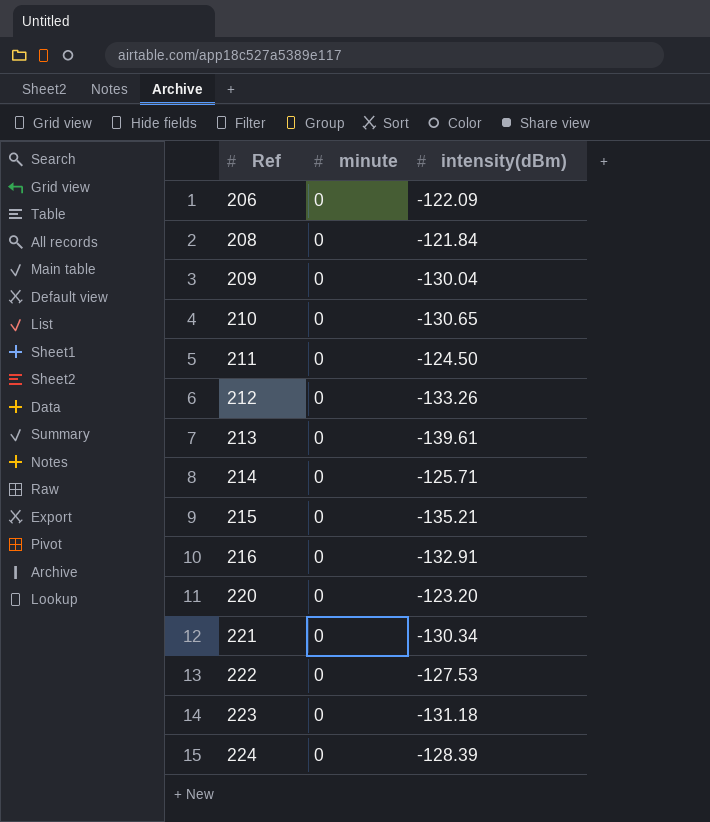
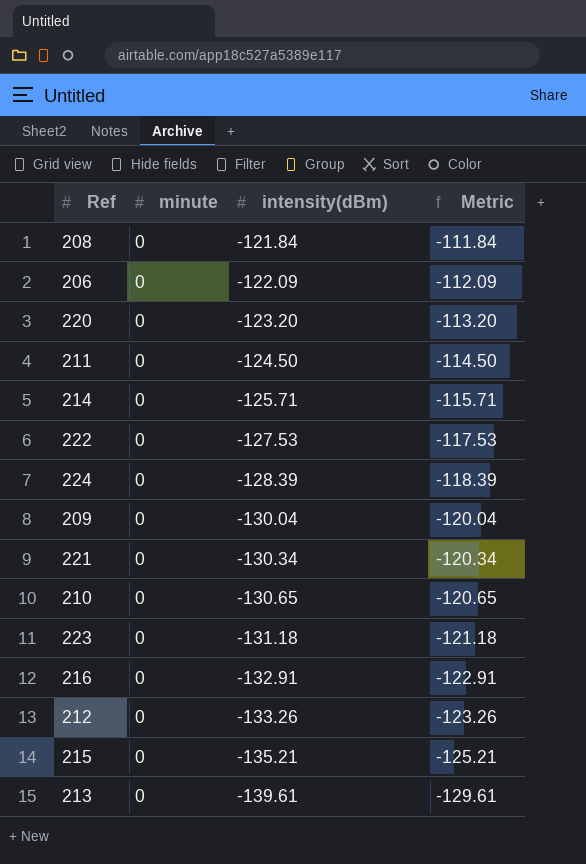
row order: Ref ascending -> intensity(dBm) descending
column Metric | formula: none -> [intensity(dBm)] + 10

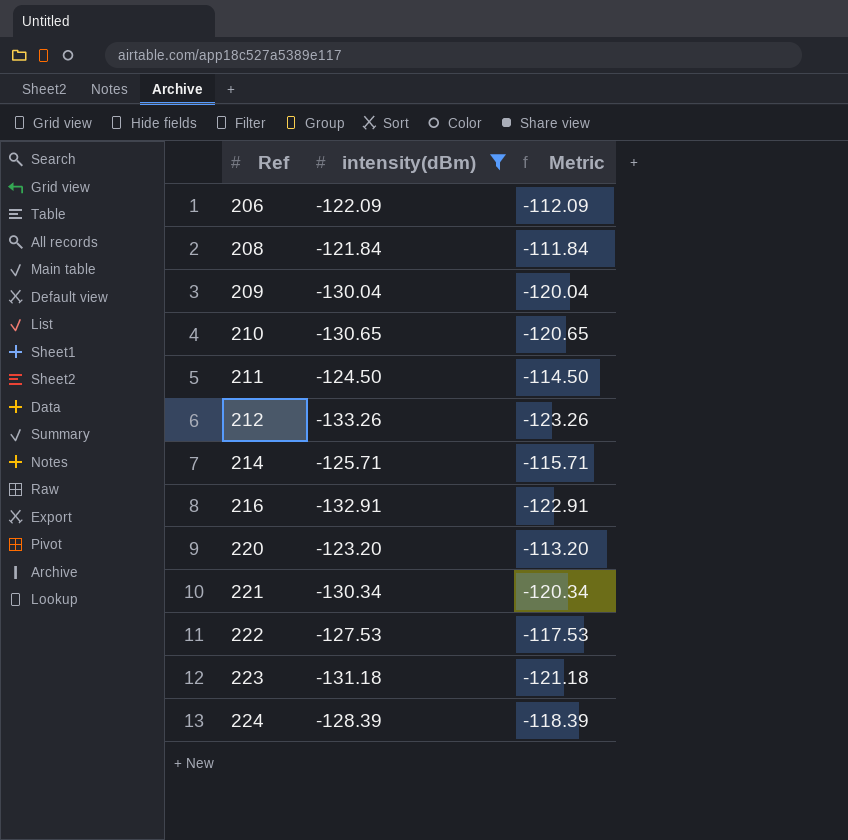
filter: none -> intensity(dBm) >= -133.26
row order: intensity(dBm) descending -> Ref ascending
column minute | position: 2 -> none

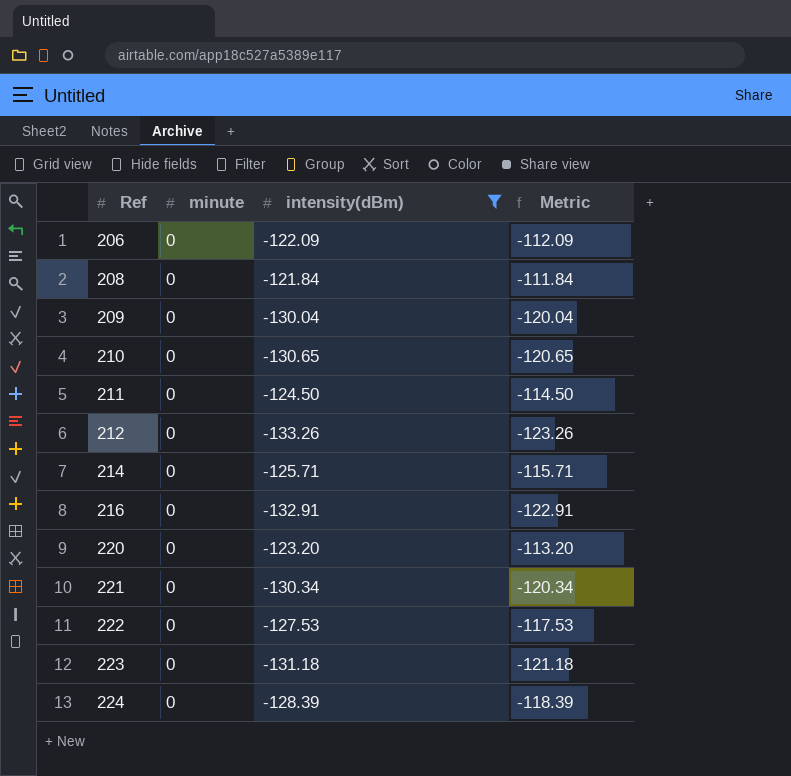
column minute | position: none -> 2

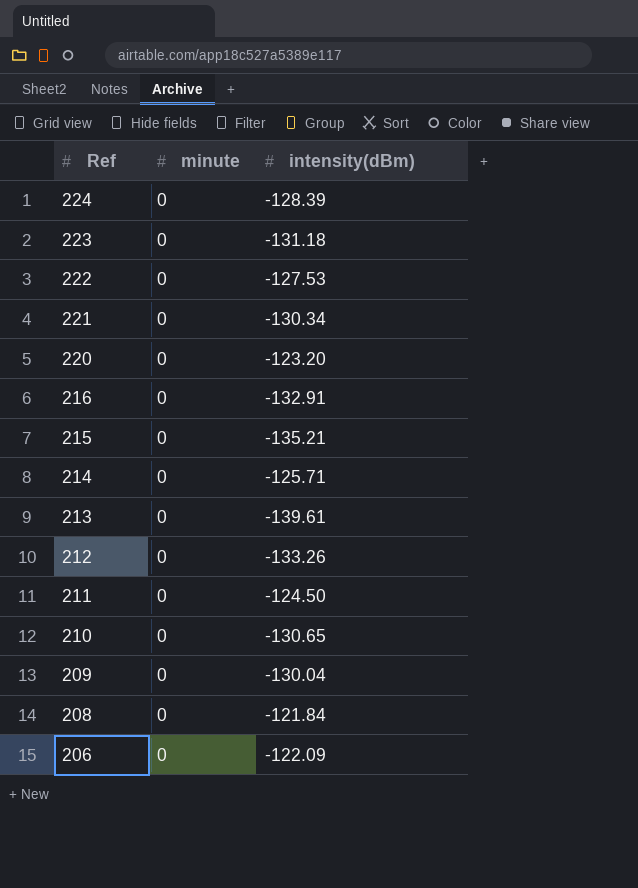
filter: intensity(dBm) >= -133.26 -> none
row order: Ref ascending -> Ref descending
column Metric | formula: [intensity(dBm)] + 10 -> none

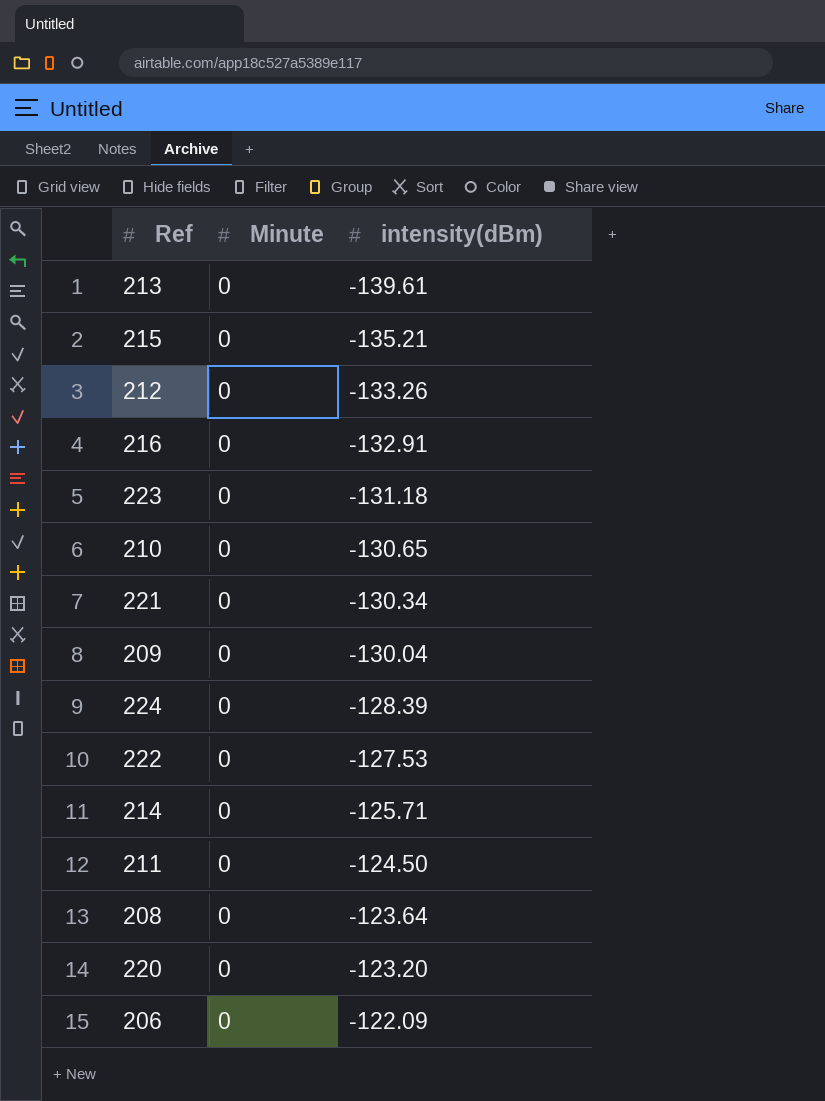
row order: Ref descending -> intensity(dBm) ascending
column name: minute -> Minute
208 | intensity(dBm): -121.84 -> -123.64

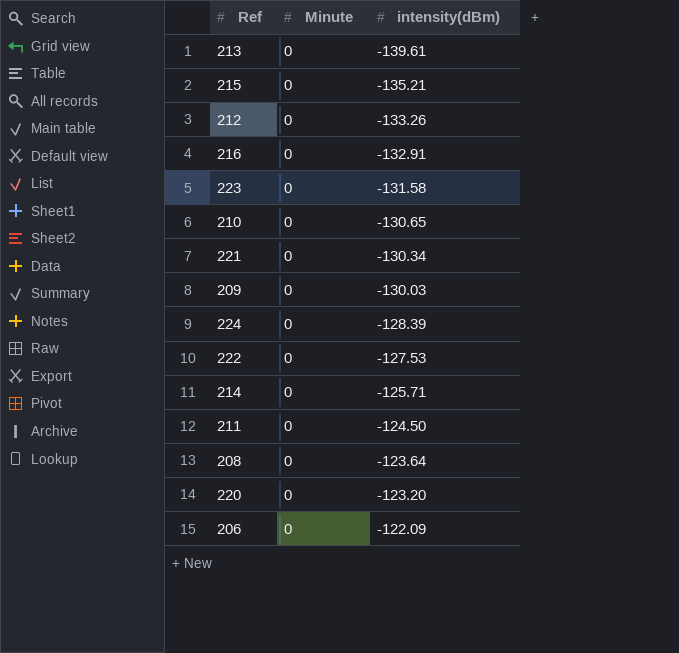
223 | intensity(dBm): -131.18 -> -131.58
209 | intensity(dBm): -130.04 -> -130.03

